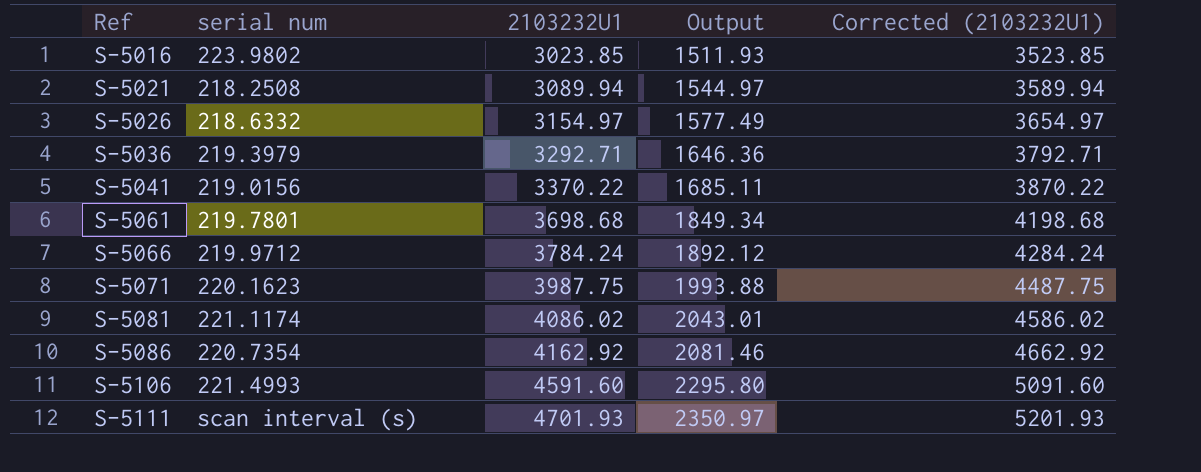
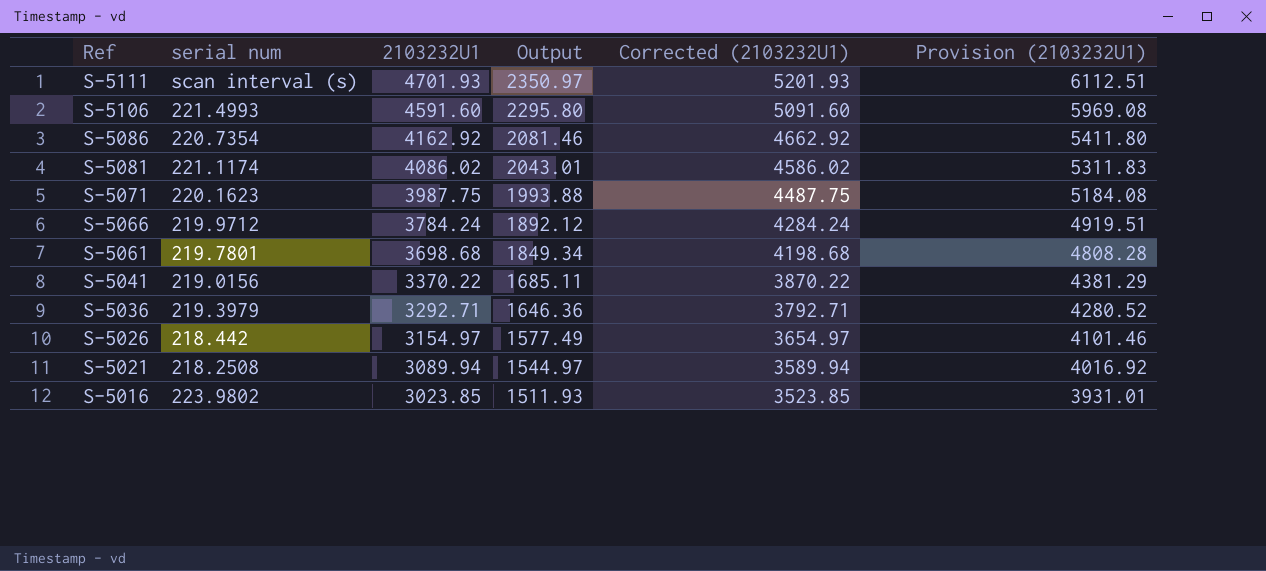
row order: Ref ascending -> Ref descending
column Provision (2103232U1) | formula: none -> [2103232U1] * 1.3
S-5026 | serial num: 218.6332 -> 218.442

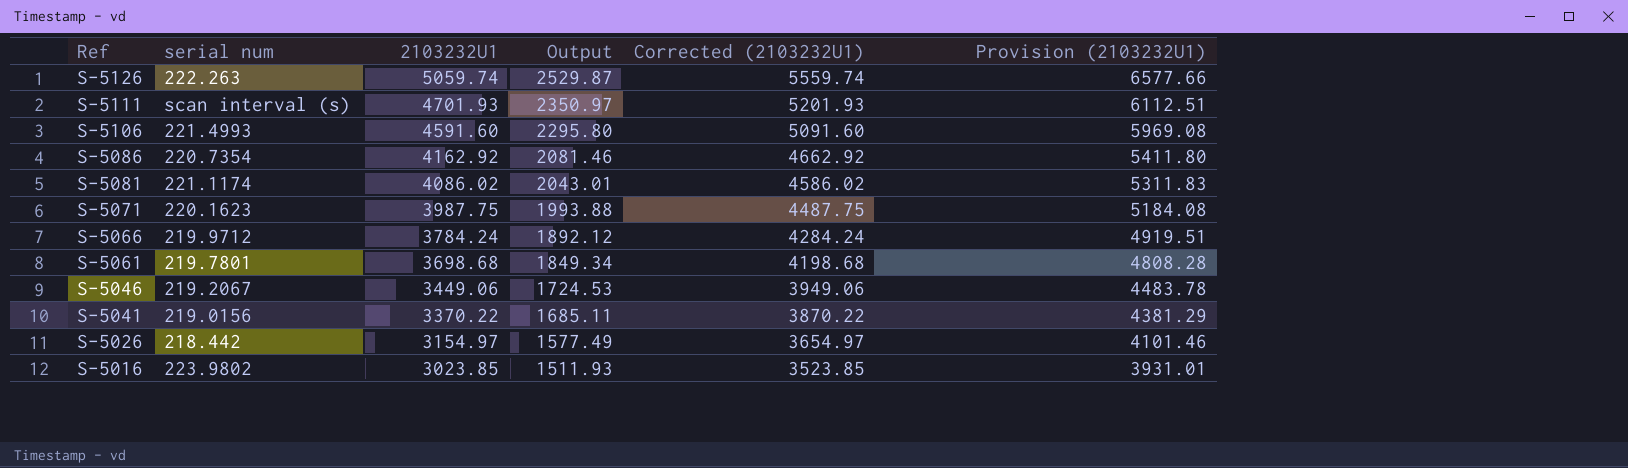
row S-5036: 219.3979 | 3292.71 | 1646.36 | 3792.71 | 4280.52 -> none
row S-5021: 218.2508 | 3089.94 | 1544.97 | 3589.94 | 4016.92 -> none
row S-5126: none -> 222.263 | 5059.74 | 2529.87 | 5559.74 | 6577.66
row S-5046: none -> 219.2067 | 3449.06 | 1724.53 | 3949.06 | 4483.78

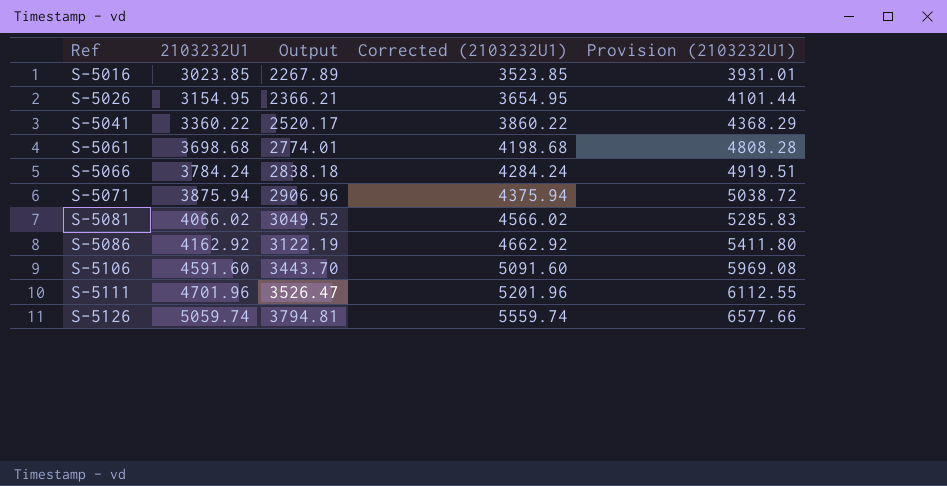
row order: Ref descending -> Ref ascending
column serial num | position: 2 -> none
column Output | formula: [2103232U1] * 0.5 -> [2103232U1] * 0.75
row S-5046: 219.2067 | 3449.06 | 1724.53 | 3949.06 | 4483.78 -> none
S-5026 | 2103232U1: 3154.97 -> 3154.95
S-5026 | Corrected (2103232U1): 3654.97 -> 3654.95
S-5026 | Provision (2103232U1): 4101.46 -> 4101.44
S-5041 | 2103232U1: 3370.22 -> 3360.22
S-5041 | Corrected (2103232U1): 3870.22 -> 3860.22
S-5041 | Provision (2103232U1): 4381.29 -> 4368.29
S-5071 | 2103232U1: 3987.75 -> 3875.94
S-5071 | Corrected (2103232U1): 4487.75 -> 4375.94
S-5071 | Provision (2103232U1): 5184.08 -> 5038.72
S-5081 | 2103232U1: 4086.02 -> 4066.02
S-5081 | Corrected (2103232U1): 4586.02 -> 4566.02
S-5081 | Provision (2103232U1): 5311.83 -> 5285.83
S-5111 | 2103232U1: 4701.93 -> 4701.96
S-5111 | Corrected (2103232U1): 5201.93 -> 5201.96
S-5111 | Provision (2103232U1): 6112.51 -> 6112.55

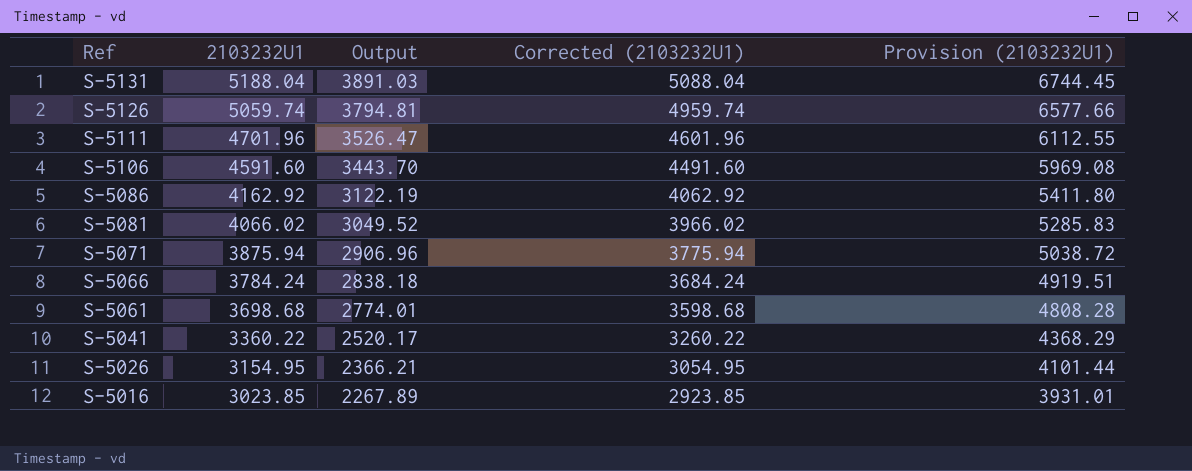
row order: Ref ascending -> Ref descending
column Corrected (2103232U1) | formula: [2103232U1] + 500 -> [2103232U1] - 100
row S-5131: none -> 5188.04 | 3891.03 | 5088.04 | 6744.45

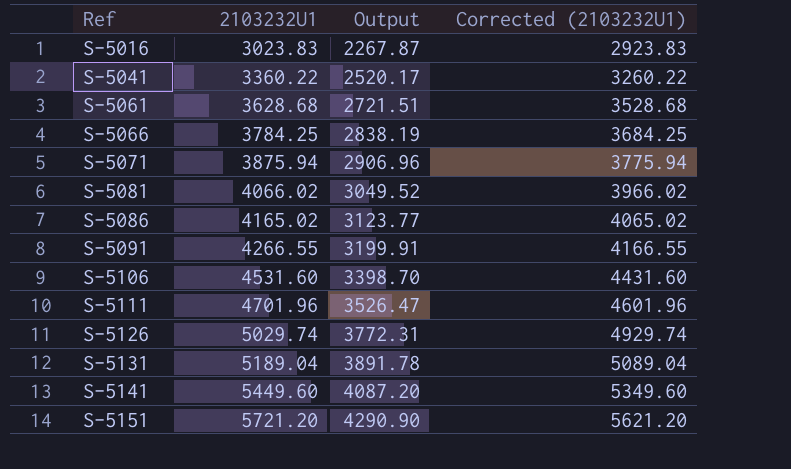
row order: Ref descending -> Ref ascending
column Provision (2103232U1) | formula: [2103232U1] * 1.3 -> none
row S-5026: 3154.95 | 2366.21 | 3054.95 | 4101.44 -> none
S-5016 | 2103232U1: 3023.85 -> 3023.83
S-5016 | Output: 2267.89 -> 2267.87
S-5016 | Corrected (2103232U1): 2923.85 -> 2923.83
S-5061 | 2103232U1: 3698.68 -> 3628.68
S-5061 | Output: 2774.01 -> 2721.51
S-5061 | Corrected (2103232U1): 3598.68 -> 3528.68
S-5066 | 2103232U1: 3784.24 -> 3784.25
S-5066 | Output: 2838.18 -> 2838.19
S-5066 | Corrected (2103232U1): 3684.24 -> 3684.25
S-5086 | 2103232U1: 4162.92 -> 4165.02
S-5086 | Output: 3122.19 -> 3123.77
S-5086 | Corrected (2103232U1): 4062.92 -> 4065.02
row S-5091: none -> 4266.55 | 3199.91 | 4166.55
S-5106 | 2103232U1: 4591.60 -> 4531.60
S-5106 | Output: 3443.70 -> 3398.70
S-5106 | Corrected (2103232U1): 4491.60 -> 4431.60
S-5126 | 2103232U1: 5059.74 -> 5029.74
S-5126 | Output: 3794.81 -> 3772.31
S-5126 | Corrected (2103232U1): 4959.74 -> 4929.74
S-5131 | 2103232U1: 5188.04 -> 5189.04
S-5131 | Output: 3891.03 -> 3891.78
S-5131 | Corrected (2103232U1): 5088.04 -> 5089.04
row S-5141: none -> 5449.60 | 4087.20 | 5349.60
row S-5151: none -> 5721.20 | 4290.90 | 5621.20

